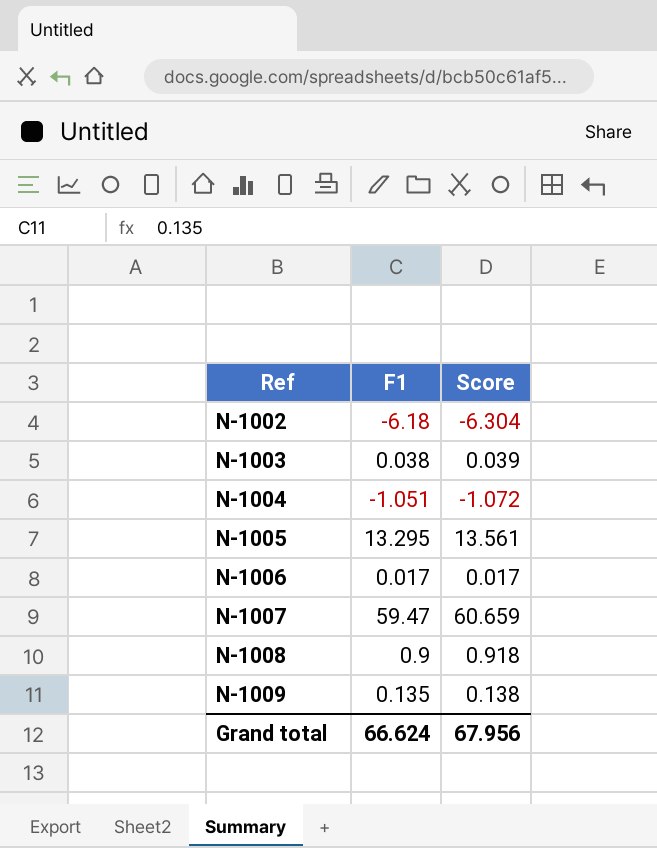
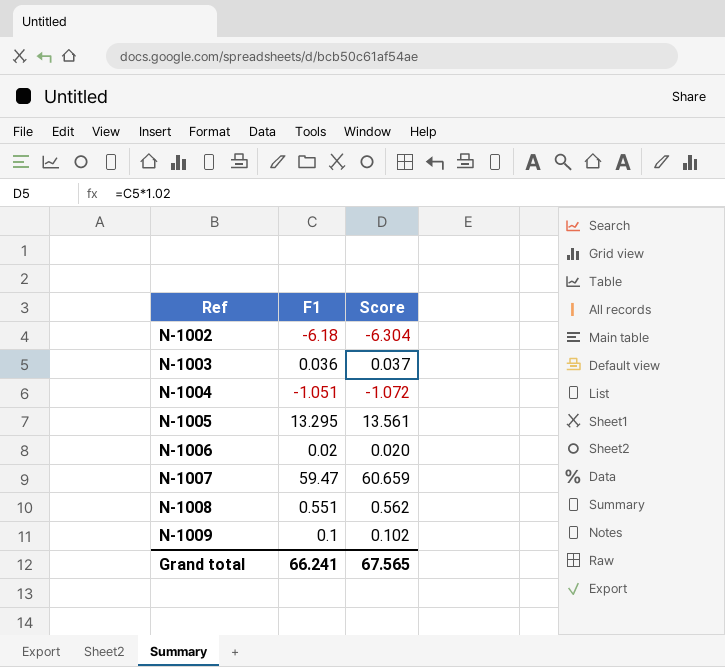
N-1003 | F1: 0.038 -> 0.036
N-1003 | Score: 0.039 -> 0.037
N-1006 | F1: 0.017 -> 0.02
N-1006 | Score: 0.017 -> 0.020
N-1008 | F1: 0.9 -> 0.551
N-1008 | Score: 0.918 -> 0.562
N-1009 | F1: 0.135 -> 0.1
N-1009 | Score: 0.138 -> 0.102
Grand total | F1: 66.624 -> 66.241
Grand total | Score: 67.956 -> 67.565

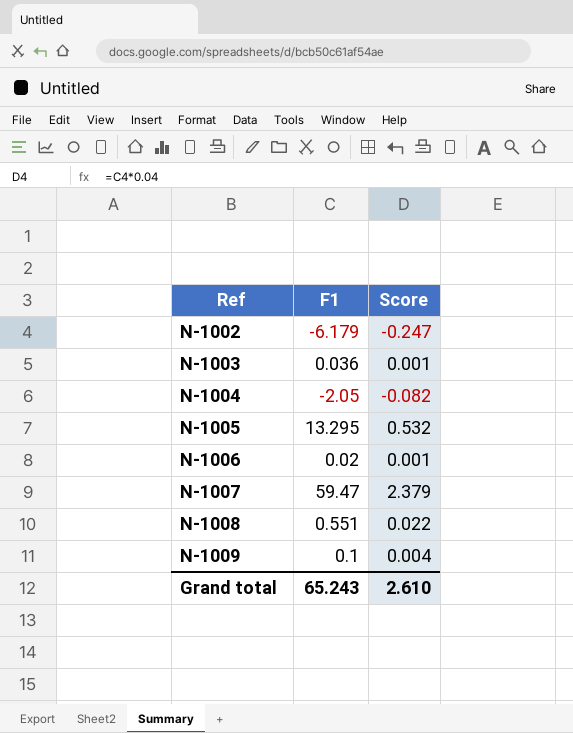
column Score | formula: [F1] * 1.02 -> [F1] * 0.04
N-1002 | F1: -6.18 -> -6.179
N-1004 | F1: -1.051 -> -2.05
Grand total | F1: 66.241 -> 65.243
Grand total | Score: 67.565 -> 2.610

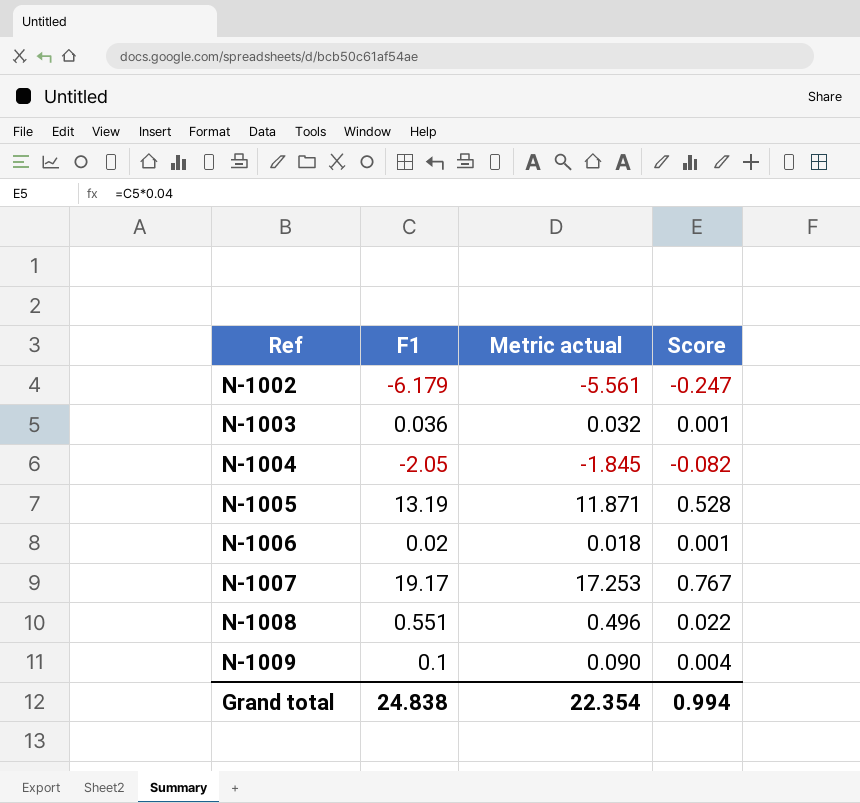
column Metric actual | formula: none -> [F1] * 0.9
N-1005 | F1: 13.295 -> 13.19
N-1005 | Score: 0.532 -> 0.528
N-1007 | F1: 59.47 -> 19.17
N-1007 | Score: 2.379 -> 0.767
Grand total | F1: 65.243 -> 24.838
Grand total | Score: 2.610 -> 0.994

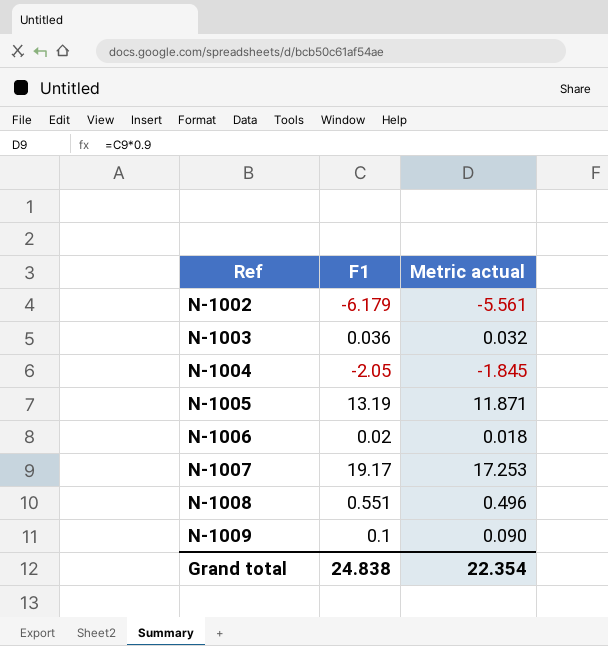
column Score | formula: [F1] * 0.04 -> none

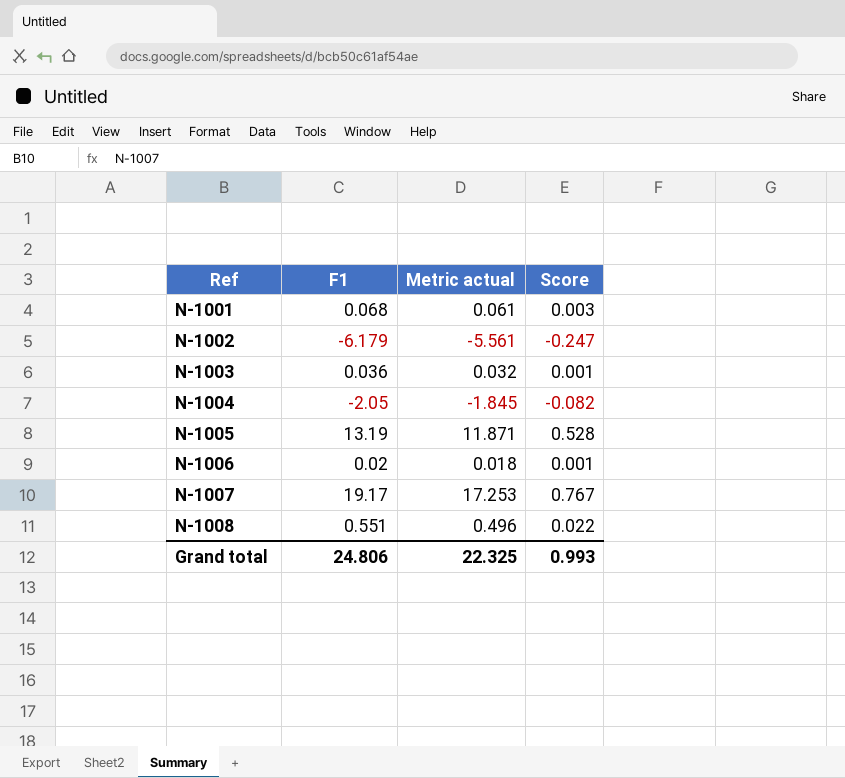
column Score | formula: none -> [F1] * 0.04
row N-1009: 0.1 | 0.090 -> none
row N-1001: none -> 0.068 | 0.061 | 0.003
Grand total | F1: 24.838 -> 24.806
Grand total | Metric actual: 22.354 -> 22.325

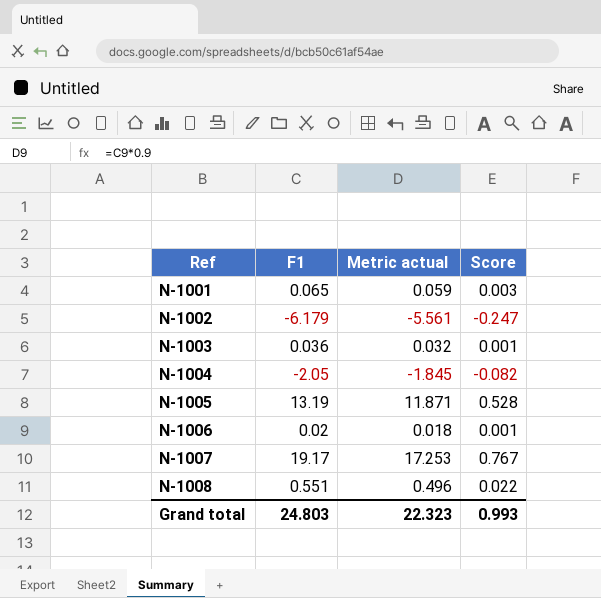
N-1001 | F1: 0.068 -> 0.065
N-1001 | Metric actual: 0.061 -> 0.059
Grand total | F1: 24.806 -> 24.803
Grand total | Metric actual: 22.325 -> 22.323

